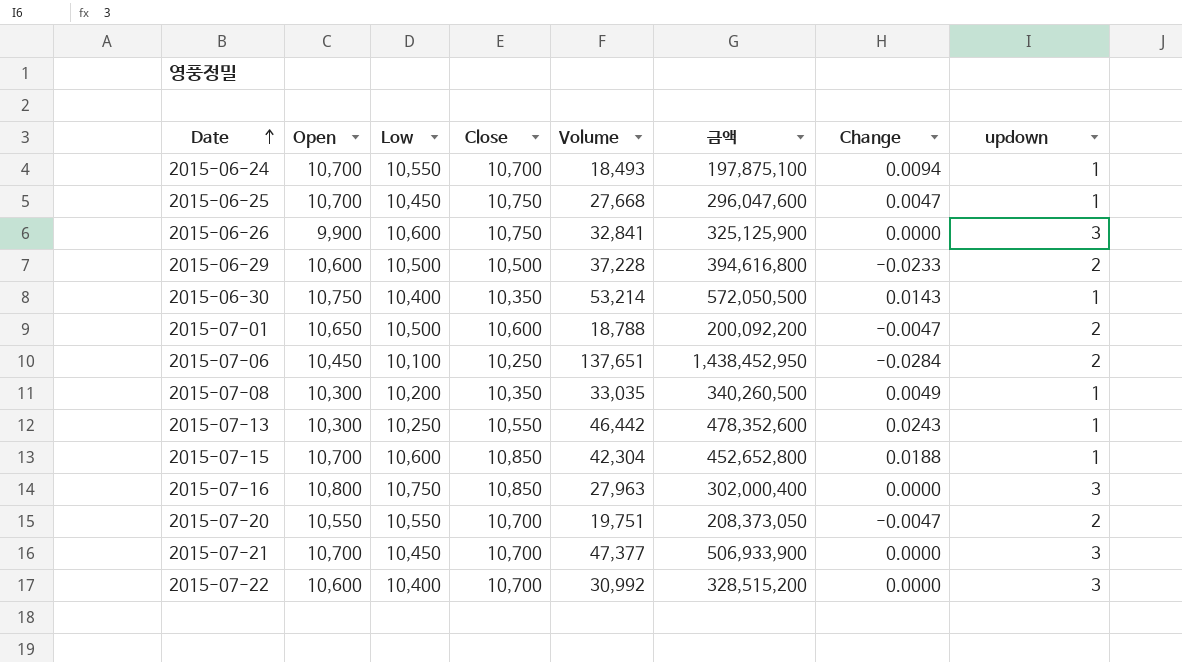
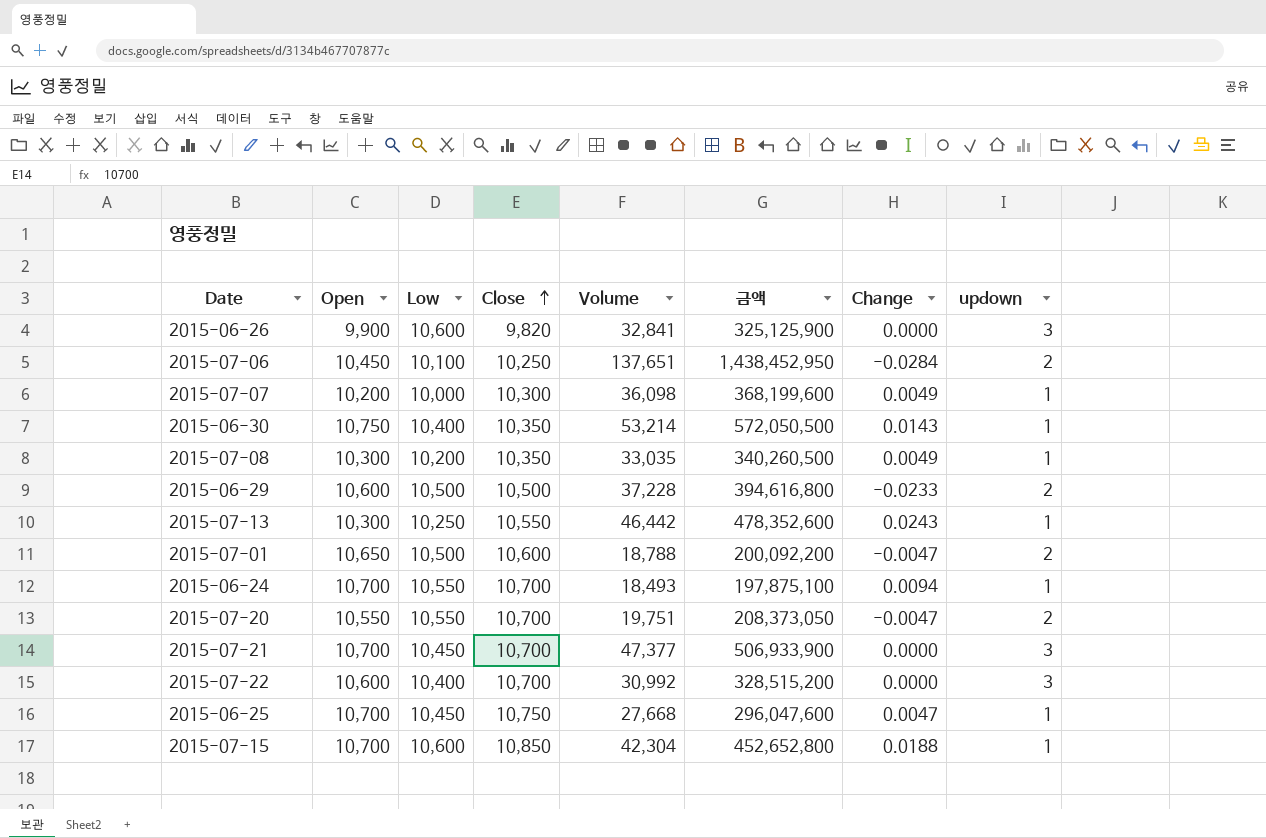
row order: Date ascending -> Close ascending
row 2015-07-16: 10,800 | 10,750 | 10,850 | 27,963 | 302,000,400 | 0.0000 | 3 -> none
2015-06-26 | Close: 10,750 -> 9,820
row 2015-07-07: none -> 10,200 | 10,000 | 10,300 | 36,098 | 368,199,600 | 0.0049 | 1

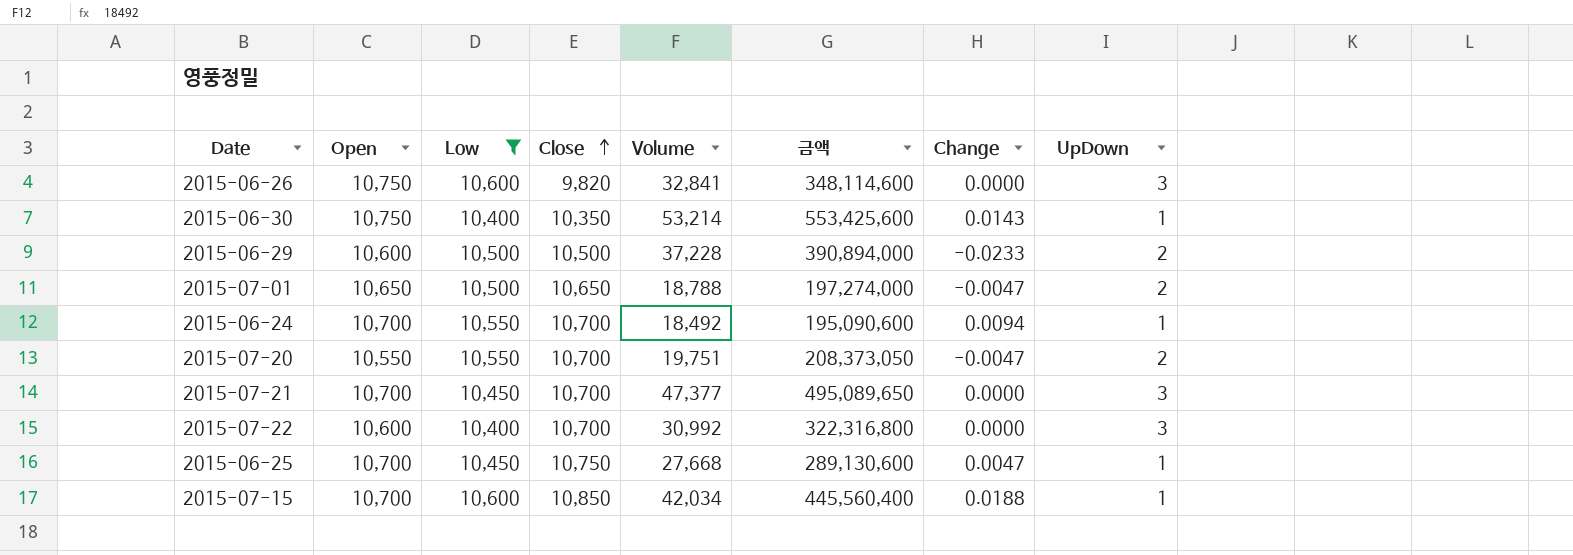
filter: none -> Low >= 10,400
column 금액 | formula: [Open] * [Volume] -> [Low] * [Volume]
column name: updown -> UpDown
2015-06-26 | Open: 9,900 -> 10,750
2015-07-01 | Close: 10,600 -> 10,650
2015-06-24 | Volume: 18,493 -> 18,492
2015-07-15 | Volume: 42,304 -> 42,034

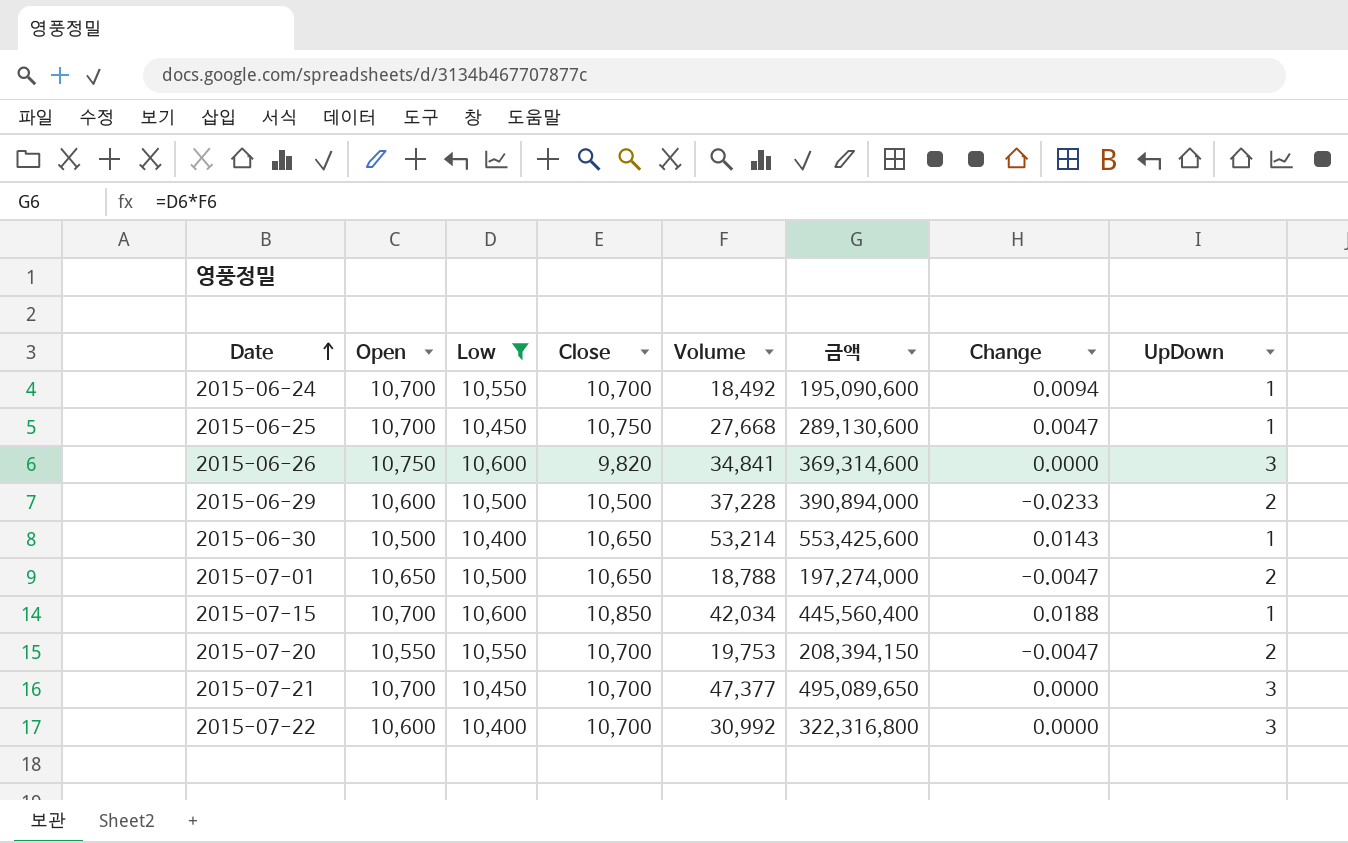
row order: Close ascending -> Date ascending
2015-06-26 | Volume: 32,841 -> 34,841
2015-06-26 | 금액: 348,114,600 -> 369,314,600
2015-06-30 | Open: 10,750 -> 10,500
2015-06-30 | Close: 10,350 -> 10,650
2015-07-20 | Volume: 19,751 -> 19,753
2015-07-20 | 금액: 208,373,050 -> 208,394,150

